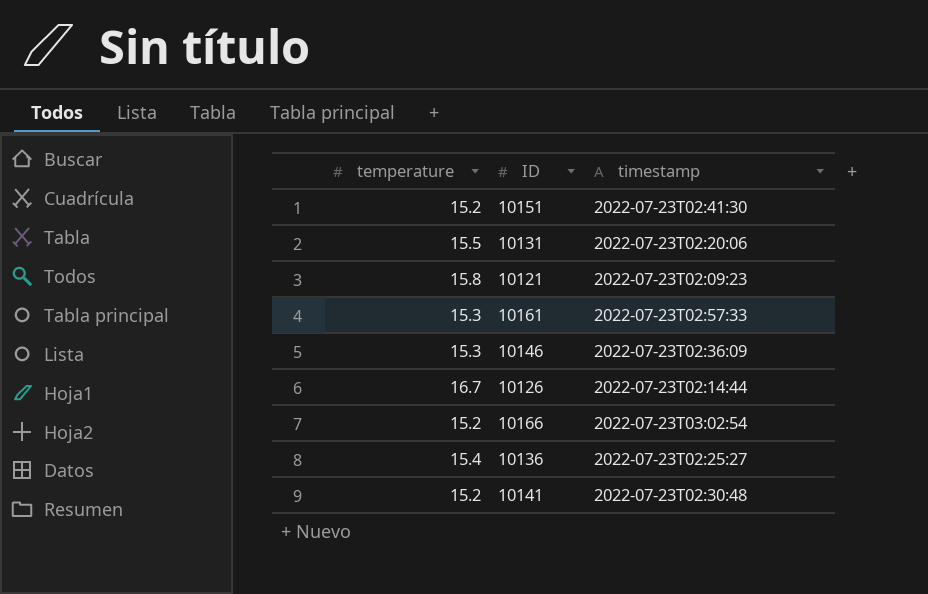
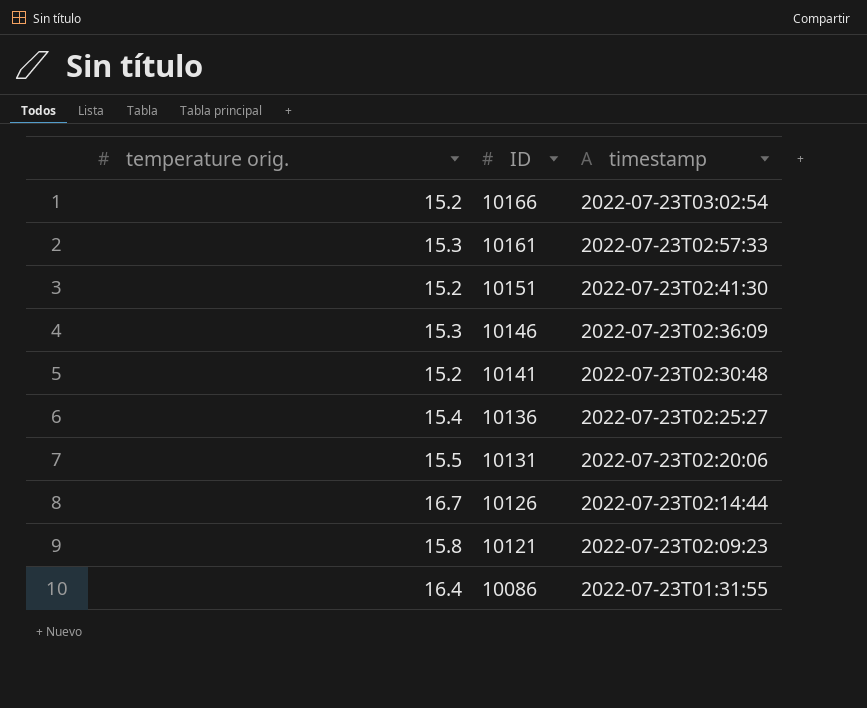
row order: none -> ID descending
column name: temperature -> temperature orig.
row 10086: none -> 16.4 | 2022-07-23T01:31:55

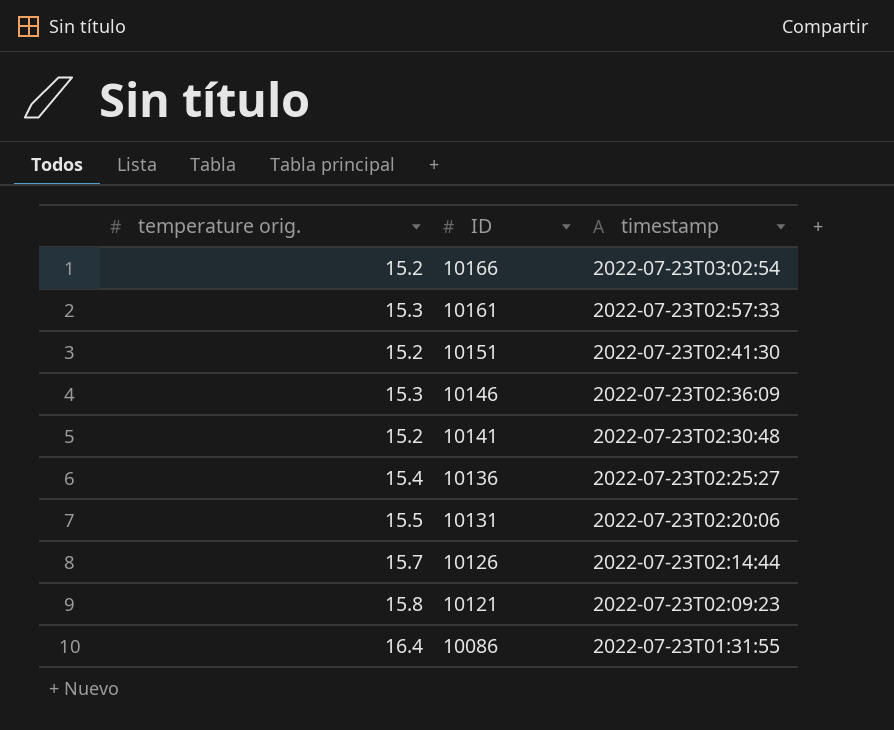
10126 | temperature orig.: 16.7 -> 15.7

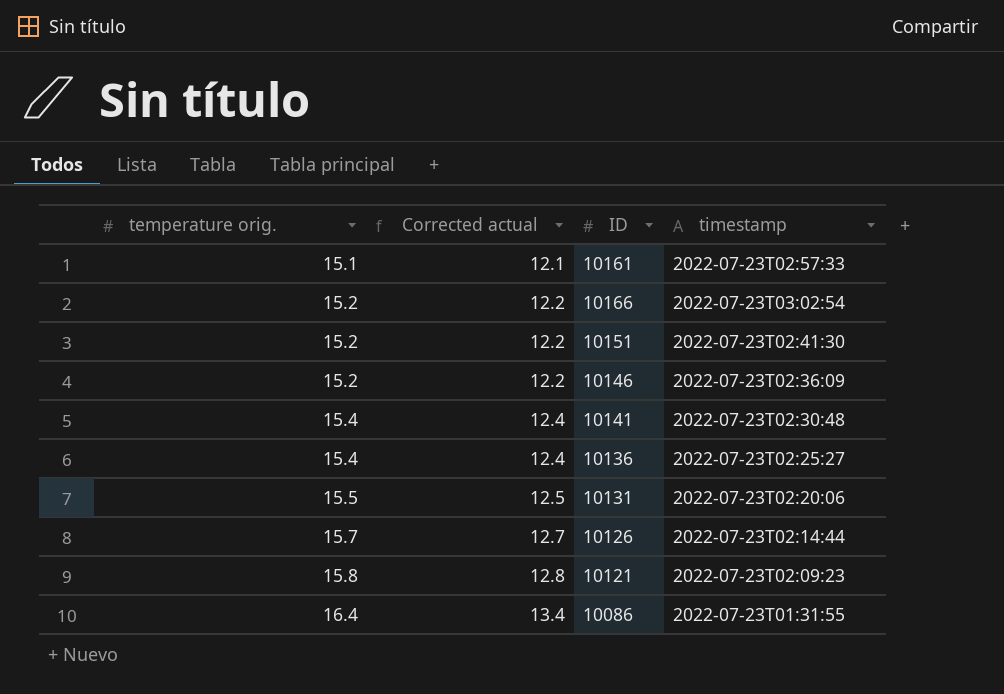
row order: ID descending -> temperature orig. ascending
column Corrected actual | formula: none -> [temperature orig.] - 3
10161 | temperature orig.: 15.3 -> 15.1
10146 | temperature orig.: 15.3 -> 15.2
10141 | temperature orig.: 15.2 -> 15.4

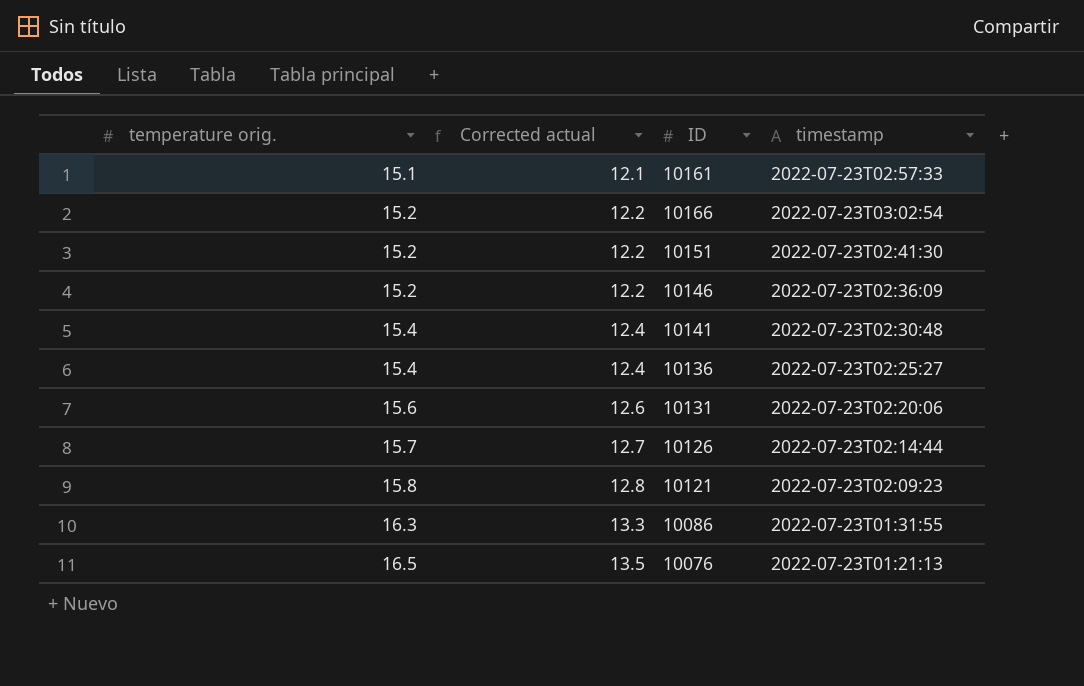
10131 | temperature orig.: 15.5 -> 15.6
10131 | Corrected actual: 12.5 -> 12.6
10086 | temperature orig.: 16.4 -> 16.3
10086 | Corrected actual: 13.4 -> 13.3
row 10076: none -> 16.5 | 13.5 | 2022-07-23T01:21:13

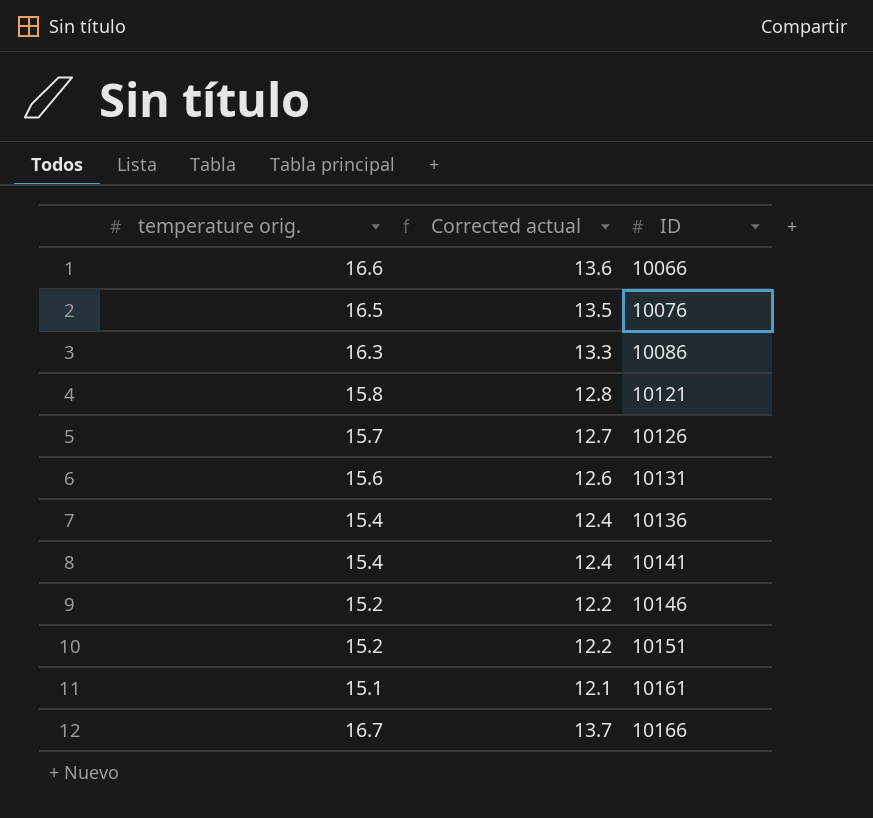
row order: temperature orig. ascending -> ID ascending
column timestamp | position: 4 -> none
row 10066: none -> 16.6 | 13.6
10166 | temperature orig.: 15.2 -> 16.7
10166 | Corrected actual: 12.2 -> 13.7

